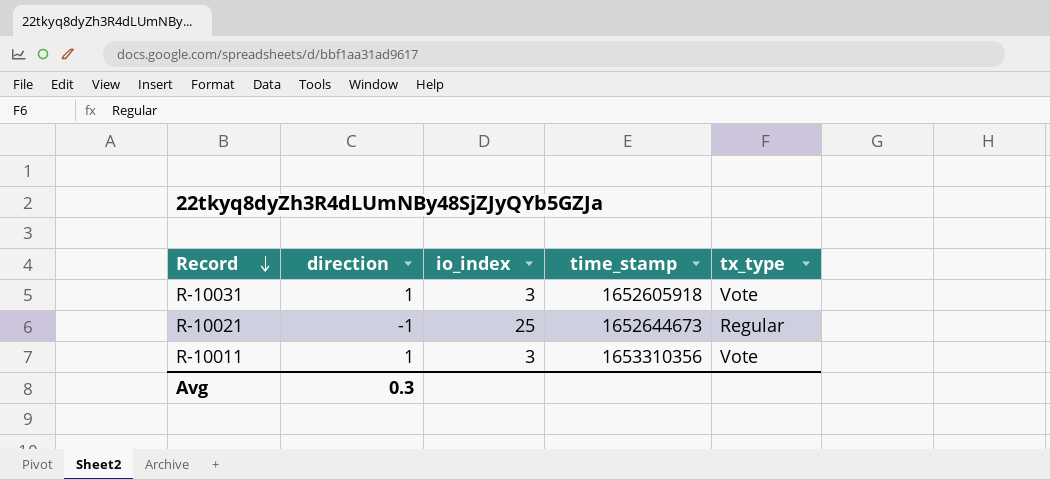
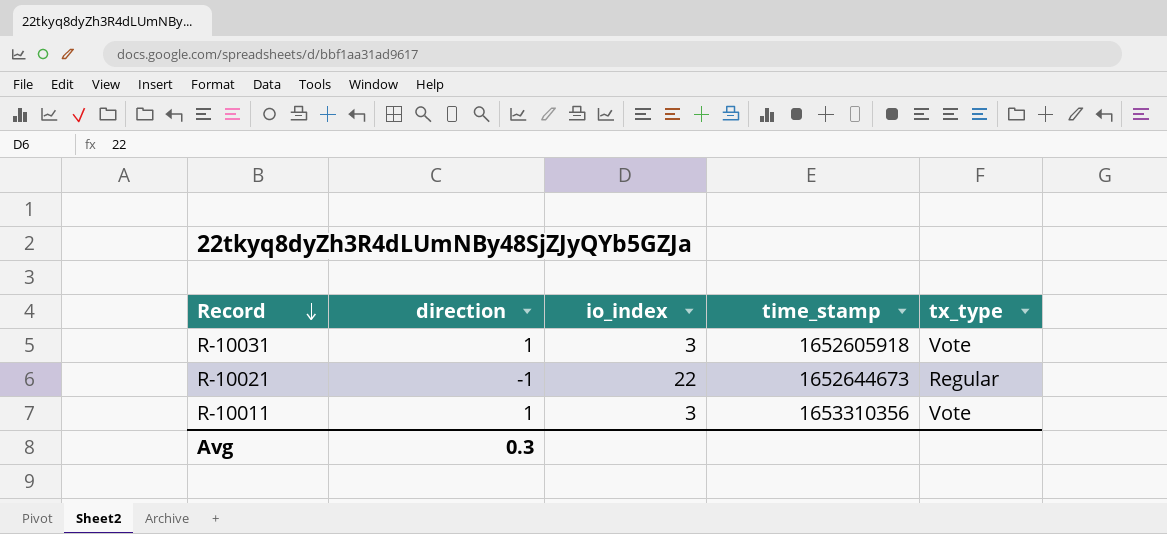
R-10021 | io_index: 25 -> 22

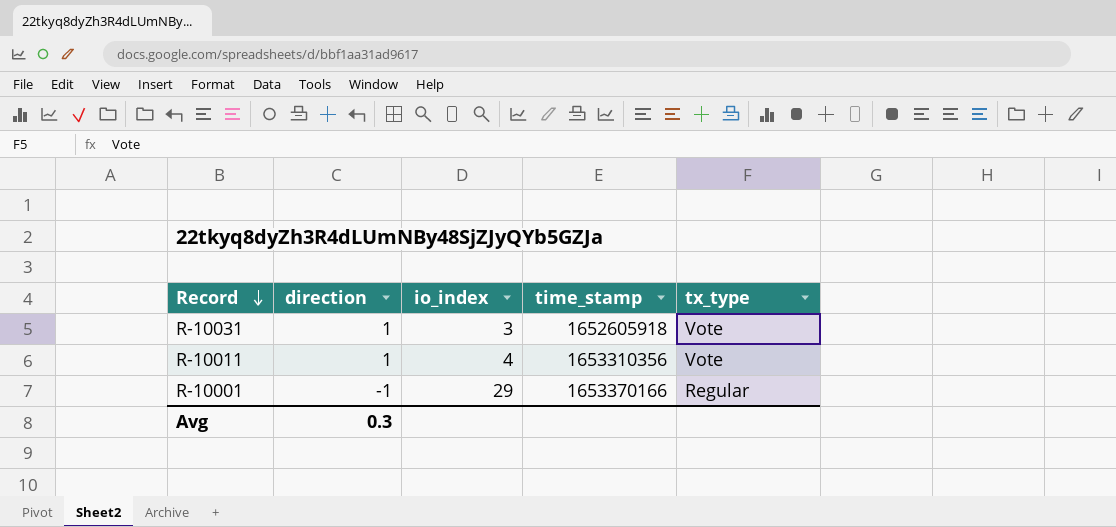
row R-10021: -1 | 22 | 1652644673 | Regular -> none
R-10011 | io_index: 3 -> 4
row R-10001: none -> -1 | 29 | 1653370166 | Regular

